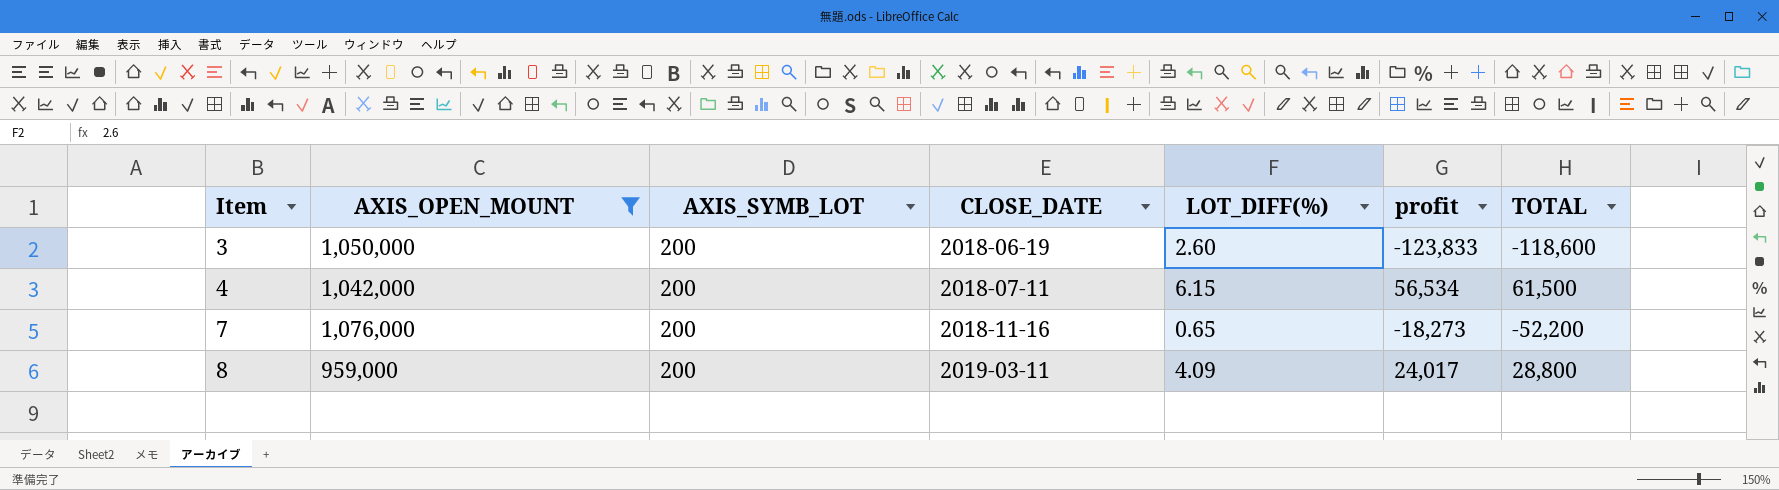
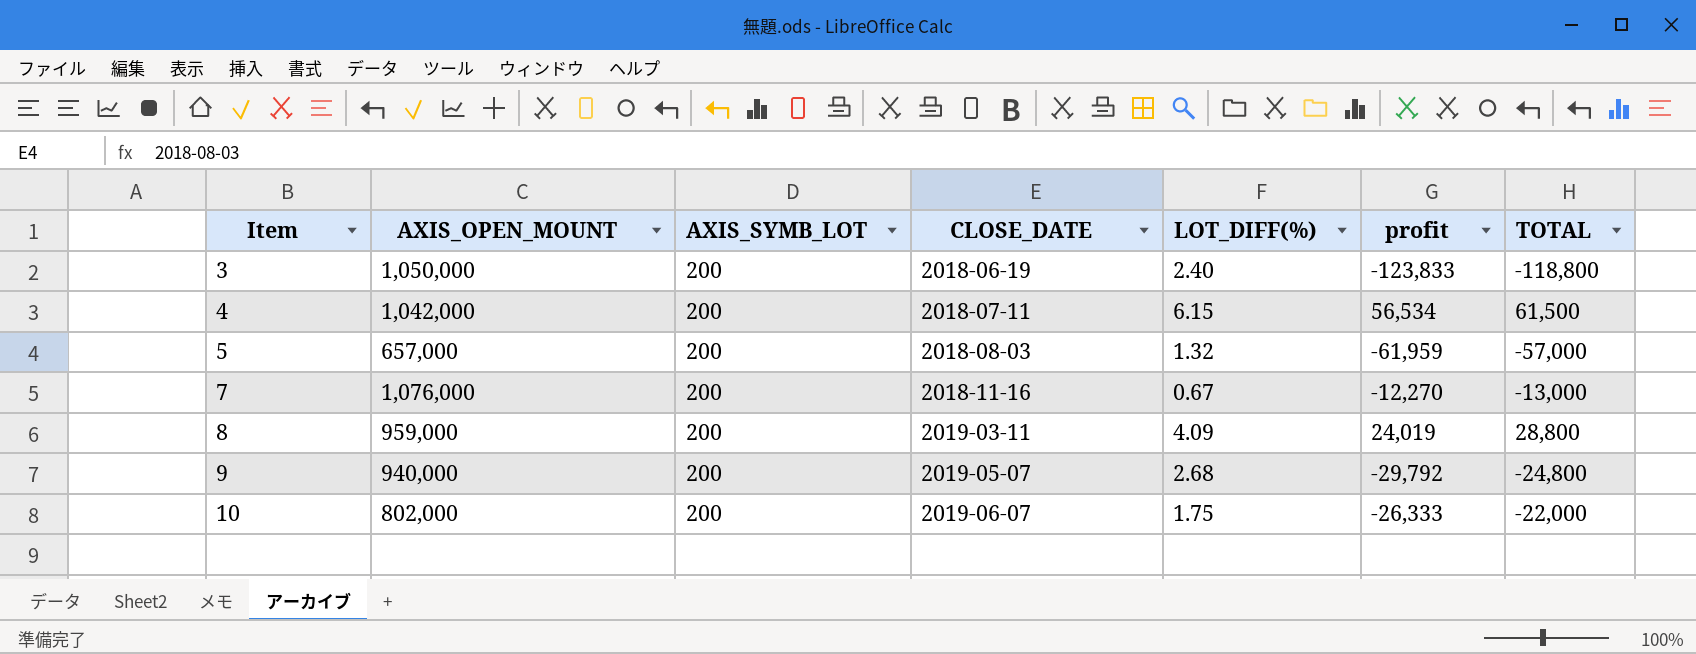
filter: AXIS_OPEN_MOUNT >= 959,000 -> none
3 | LOT_DIFF(%): 2.60 -> 2.40
3 | TOTAL: -118,600 -> -118,800
7 | LOT_DIFF(%): 0.65 -> 0.67
7 | profit: -18,273 -> -12,270
7 | TOTAL: -52,200 -> -13,000
8 | profit: 24,017 -> 24,019

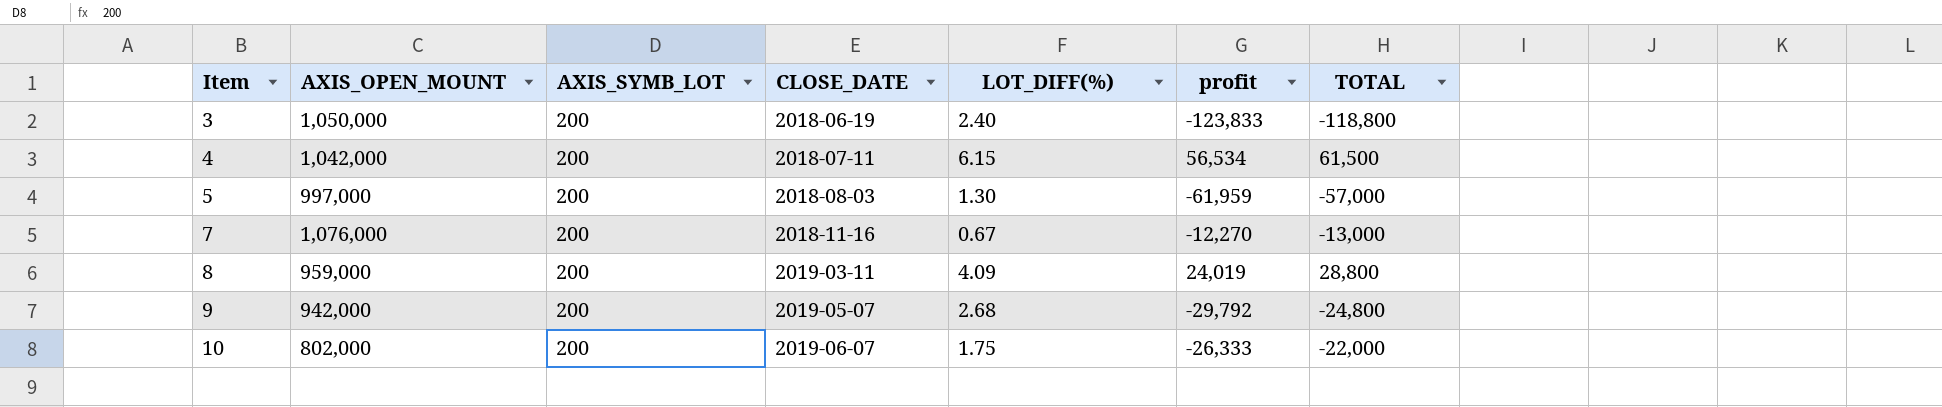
5 | AXIS_OPEN_MOUNT: 657,000 -> 997,000
5 | LOT_DIFF(%): 1.32 -> 1.30
9 | AXIS_OPEN_MOUNT: 940,000 -> 942,000

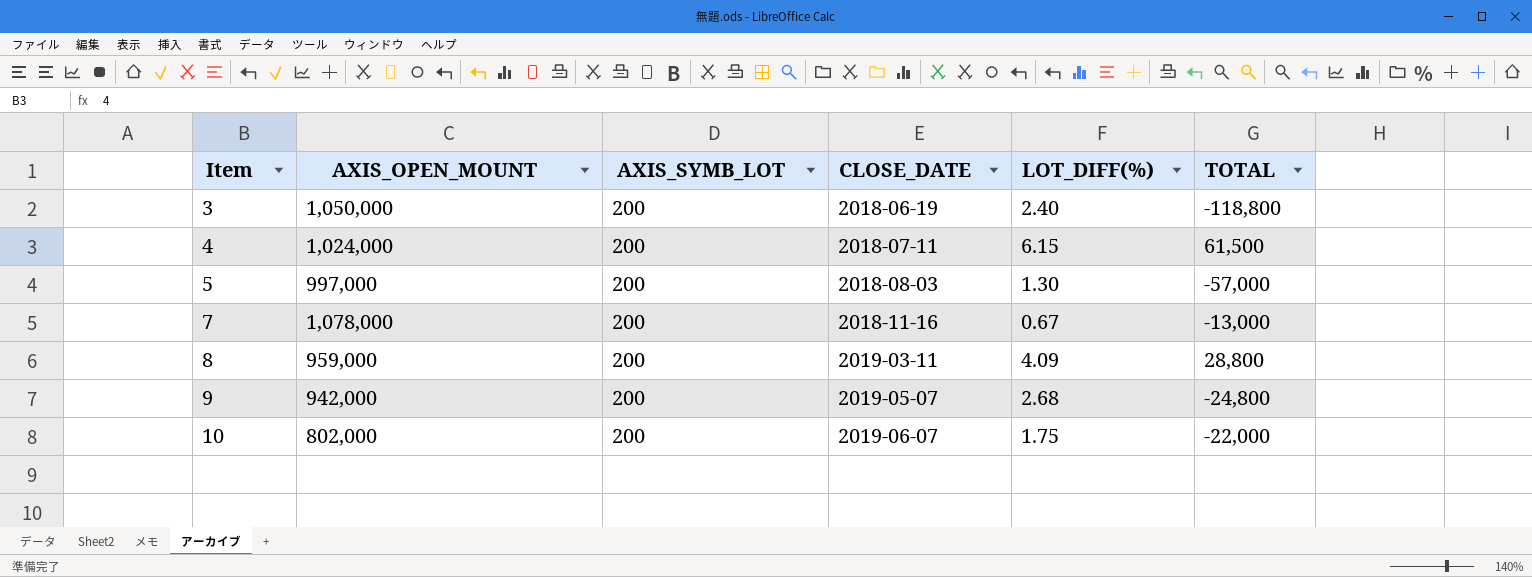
column profit | position: 6 -> none
4 | AXIS_OPEN_MOUNT: 1,042,000 -> 1,024,000
7 | AXIS_OPEN_MOUNT: 1,076,000 -> 1,078,000

